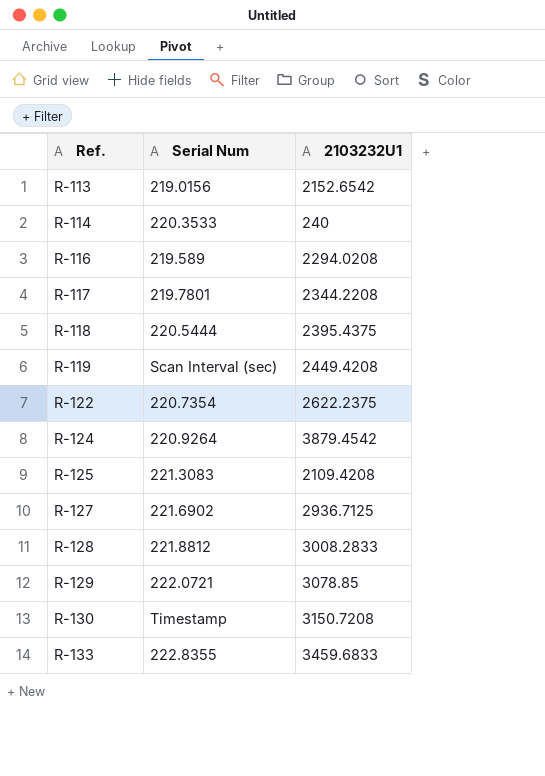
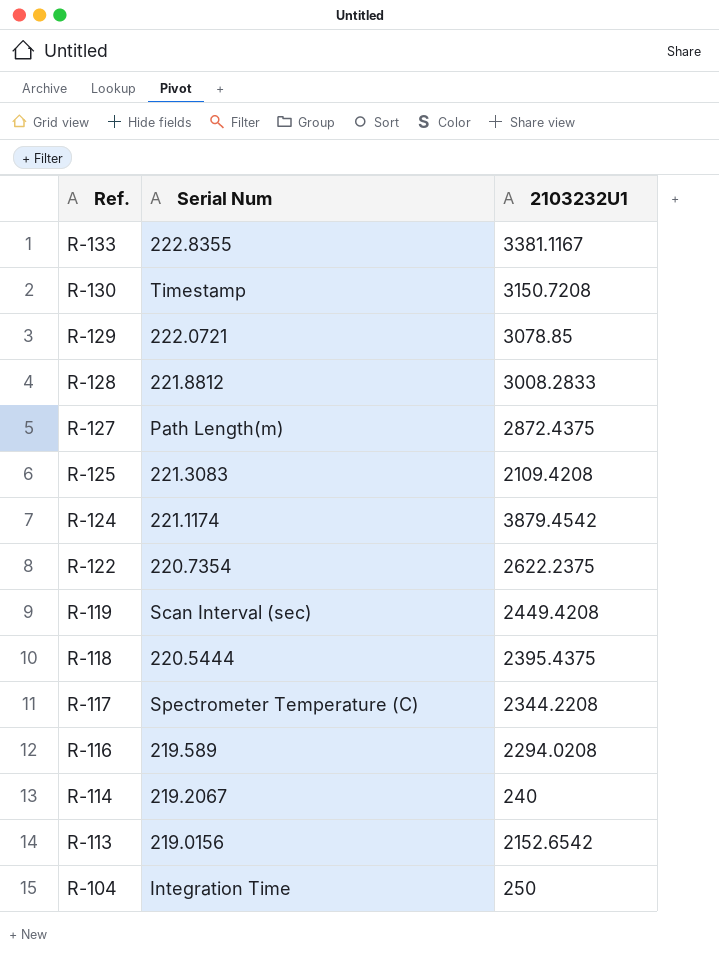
row order: Ref. ascending -> Ref. descending
R-133 | 2103232U1: 3459.6833 -> 3381.1167
R-127 | Serial Num: 221.6902 -> Path Length(m)
R-127 | 2103232U1: 2936.7125 -> 2872.4375
R-124 | Serial Num: 220.9264 -> 221.1174
R-117 | Serial Num: 219.7801 -> Spectrometer Temperature (C)
R-114 | Serial Num: 220.3533 -> 219.2067
row R-104: none -> Integration Time | 250

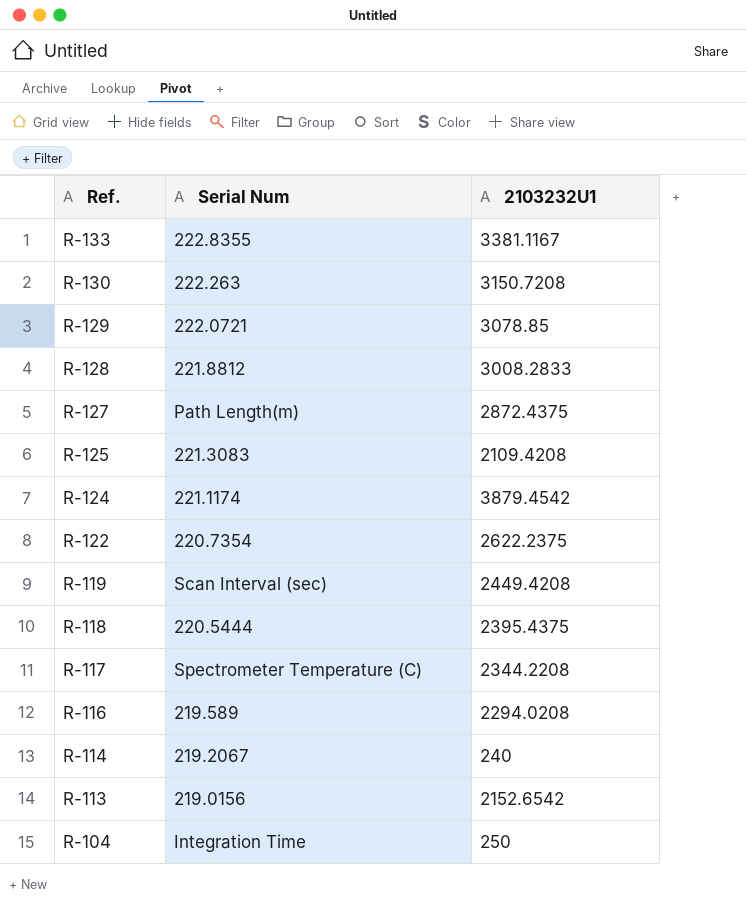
R-130 | Serial Num: Timestamp -> 222.263

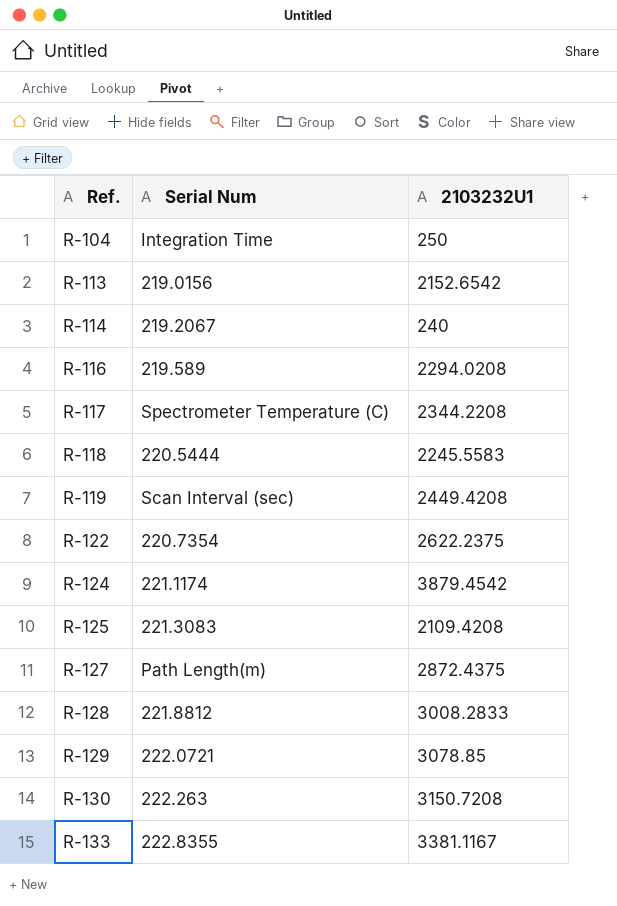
row order: Ref. descending -> Ref. ascending
R-118 | 2103232U1: 2395.4375 -> 2245.5583

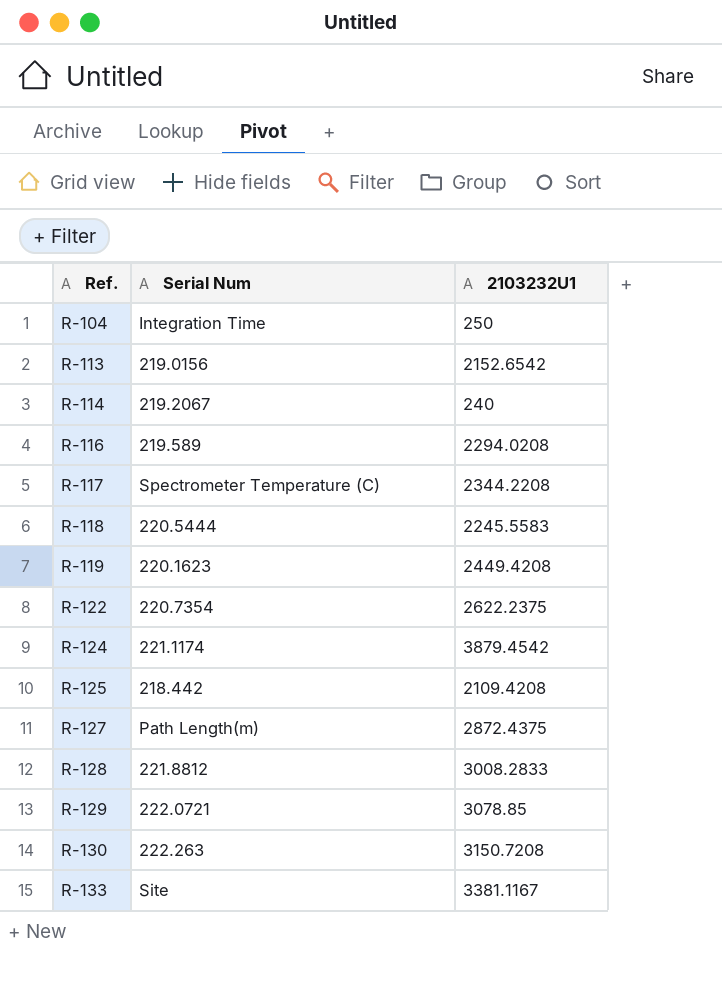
R-119 | Serial Num: Scan Interval (sec) -> 220.1623
R-125 | Serial Num: 221.3083 -> 218.442
R-133 | Serial Num: 222.8355 -> Site

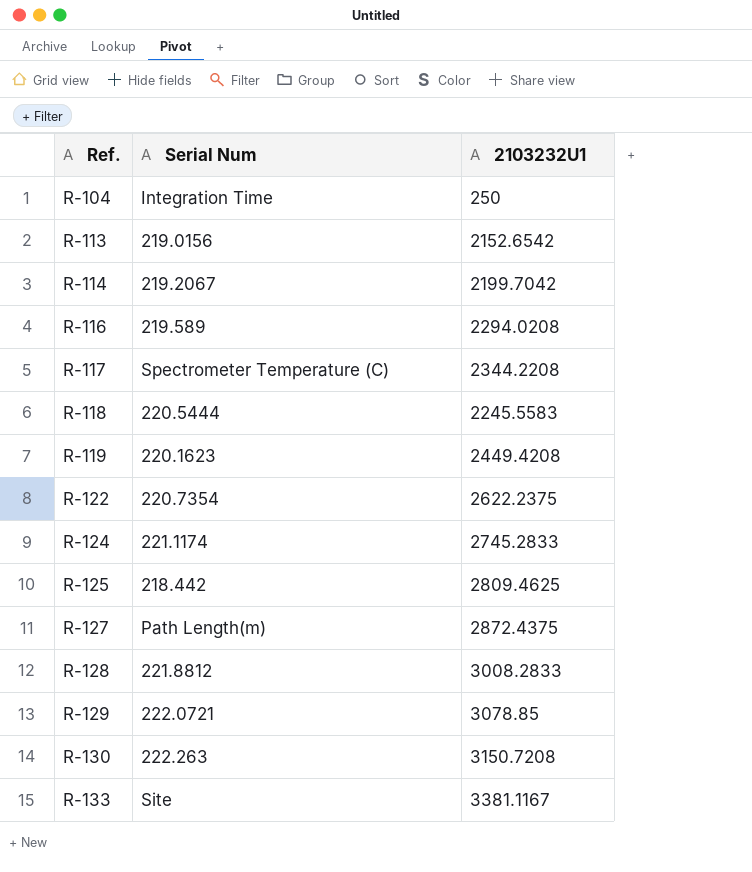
R-114 | 2103232U1: 240 -> 2199.7042
R-124 | 2103232U1: 3879.4542 -> 2745.2833
R-125 | 2103232U1: 2109.4208 -> 2809.4625

